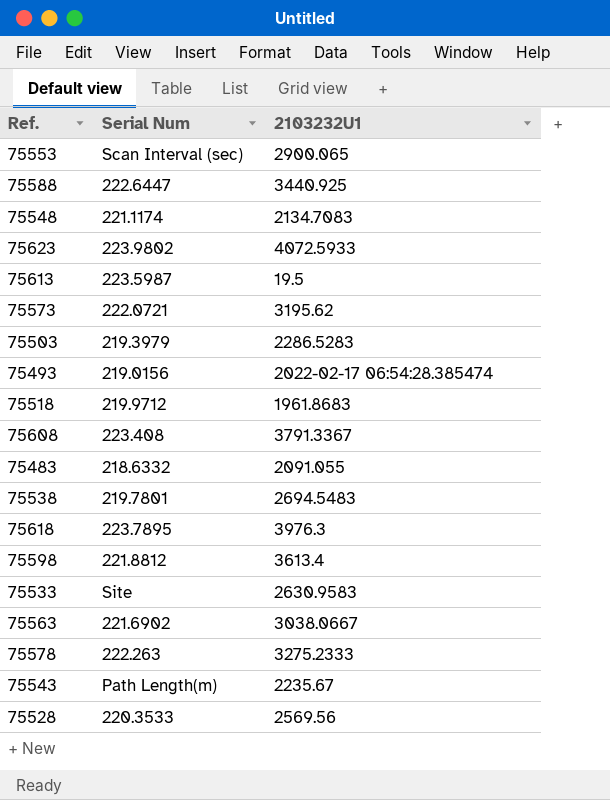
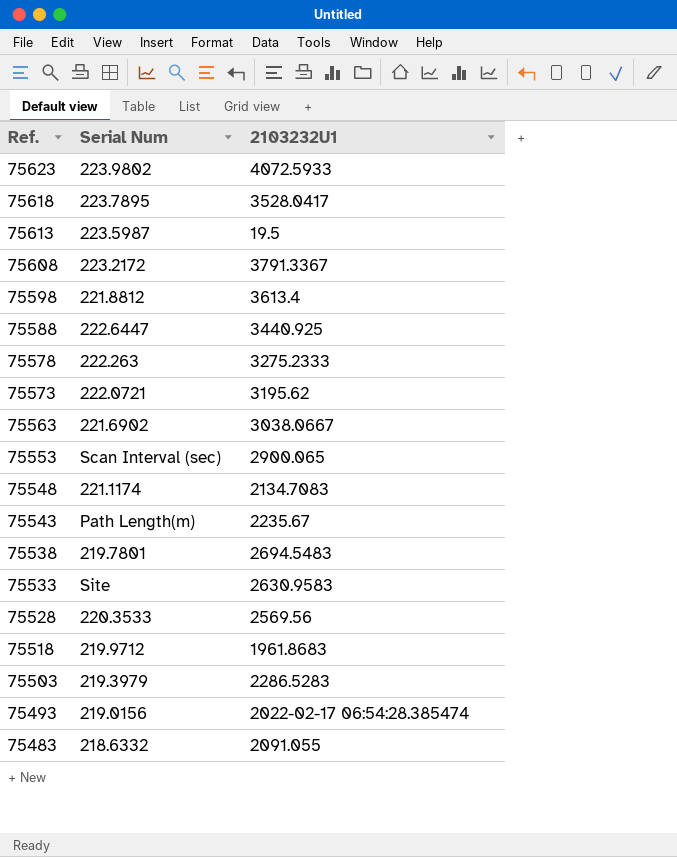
row order: none -> Ref. descending
75618 | 2103232U1: 3976.3 -> 3528.0417
75608 | Serial Num: 223.408 -> 223.2172

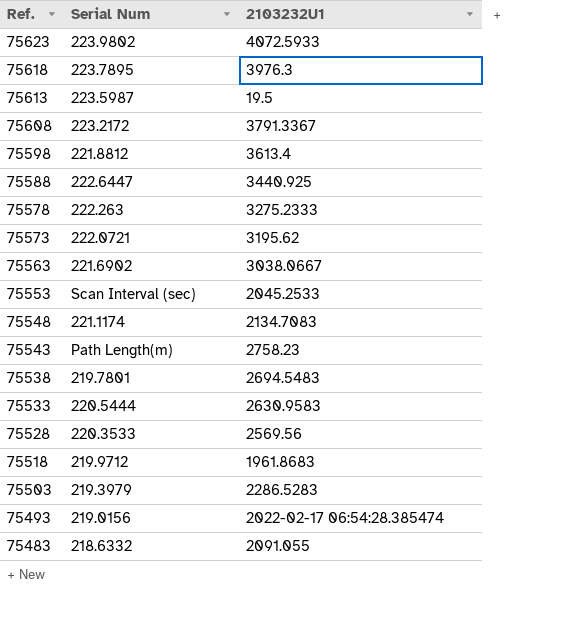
75618 | 2103232U1: 3528.0417 -> 3976.3
75553 | 2103232U1: 2900.065 -> 2045.2533
75543 | 2103232U1: 2235.67 -> 2758.23
75533 | Serial Num: Site -> 220.5444

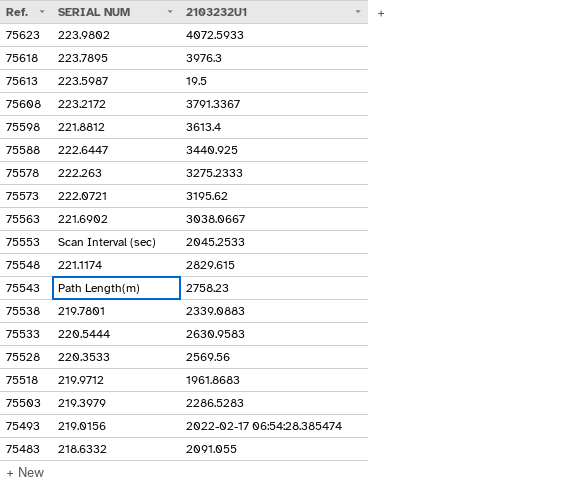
column name: Serial Num -> SERIAL NUM
75548 | 2103232U1: 2134.7083 -> 2829.615
75538 | 2103232U1: 2694.5483 -> 2339.0883

